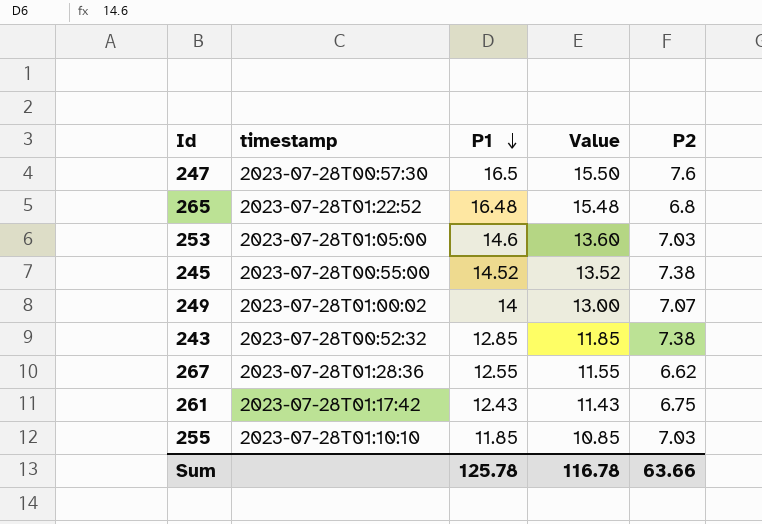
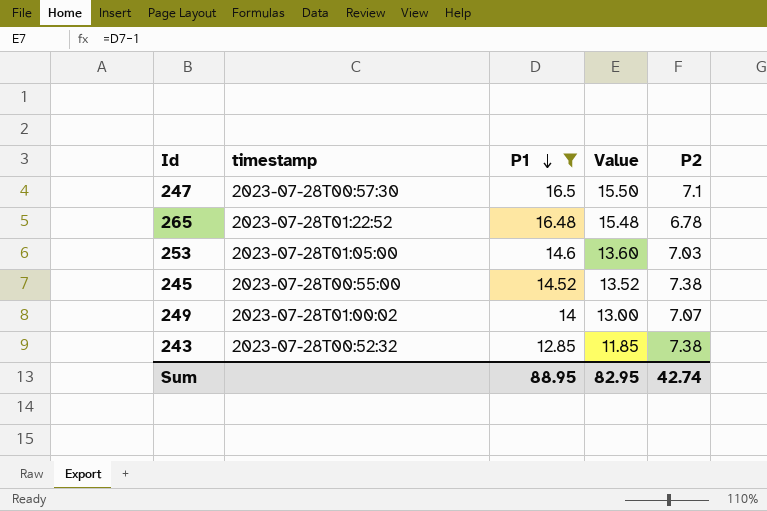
filter: none -> P1 >= 12.85
247 | P2: 7.6 -> 7.1
265 | P2: 6.8 -> 6.78
Sum | P1: 125.78 -> 88.95
Sum | Value: 116.78 -> 82.95
Sum | P2: 63.66 -> 42.74

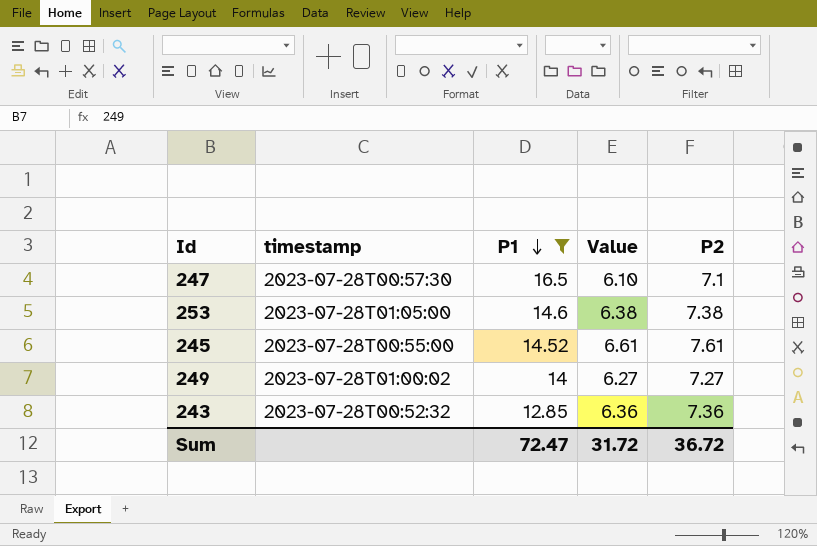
column Value | formula: [P1] - 1 -> [P2] - 1
row 265: 2023-07-28T01:22:52 | 16.48 | 15.48 | 6.78 -> none
253 | P2: 7.03 -> 7.38
245 | P2: 7.38 -> 7.61
249 | P2: 7.07 -> 7.27
243 | P2: 7.38 -> 7.36
Sum | P1: 88.95 -> 72.47
Sum | Value: 82.95 -> 31.72
Sum | P2: 42.74 -> 36.72

